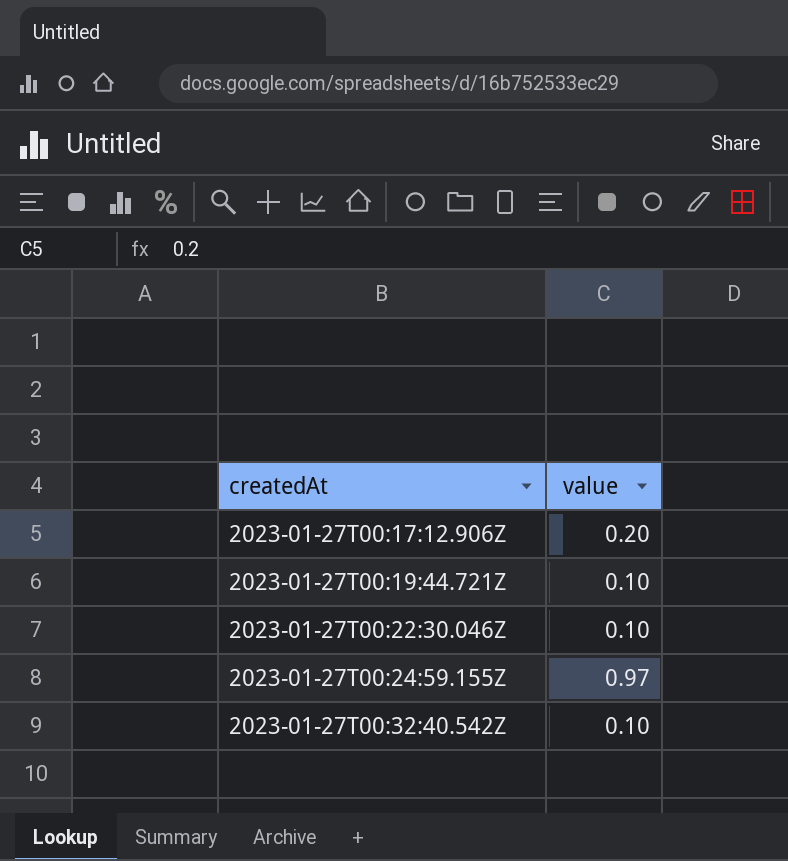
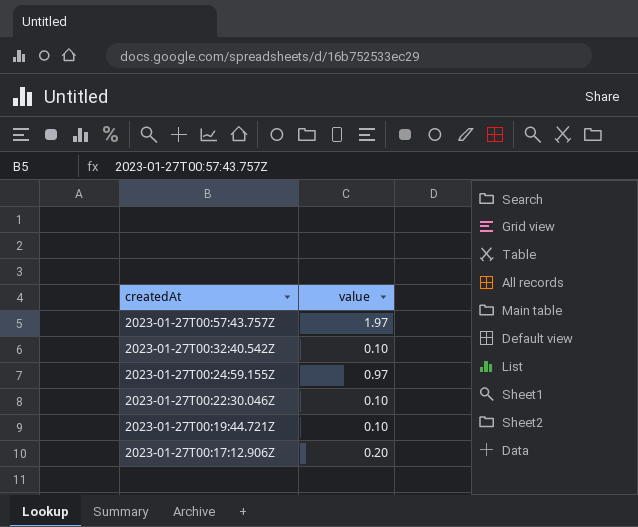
row order: createdAt ascending -> createdAt descending
row 2023-01-27T00:57:43.757Z: none -> 1.97

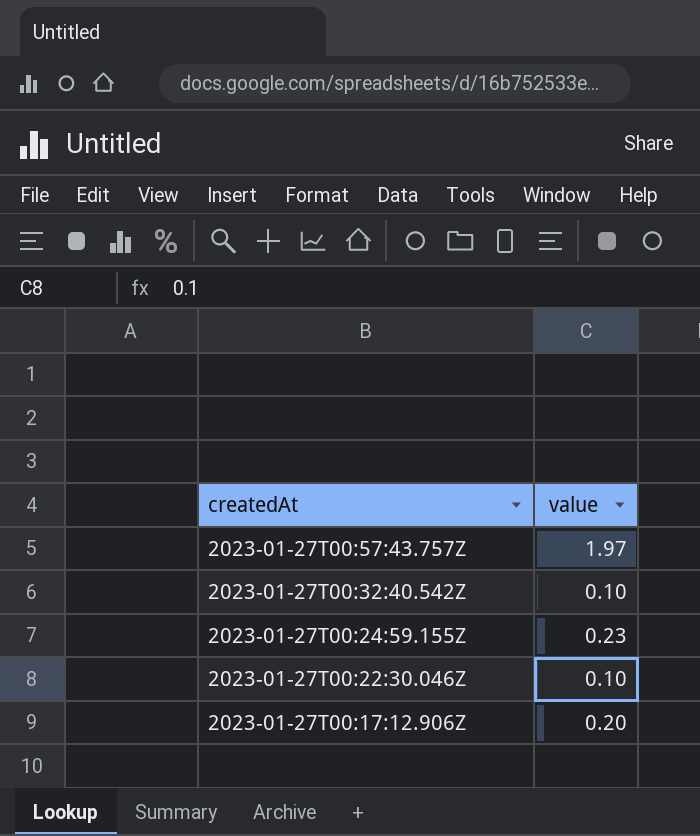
row 2023-01-27T00:19:44.721Z: 0.10 -> none
2023-01-27T00:24:59.155Z | value: 0.97 -> 0.23

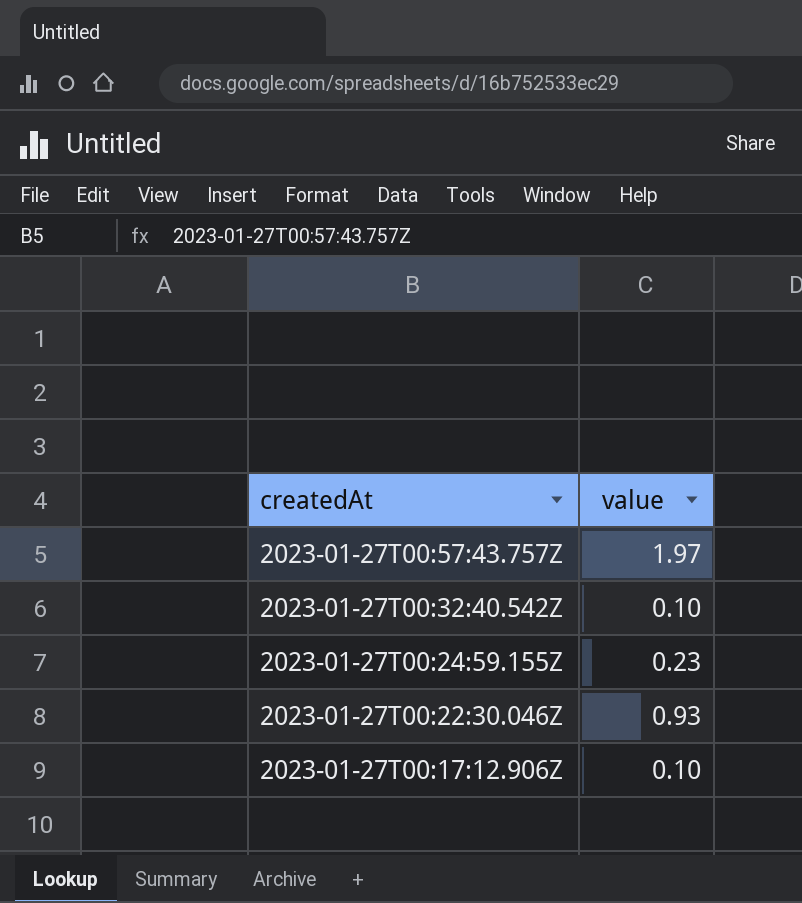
2023-01-27T00:22:30.046Z | value: 0.10 -> 0.93
2023-01-27T00:17:12.906Z | value: 0.20 -> 0.10

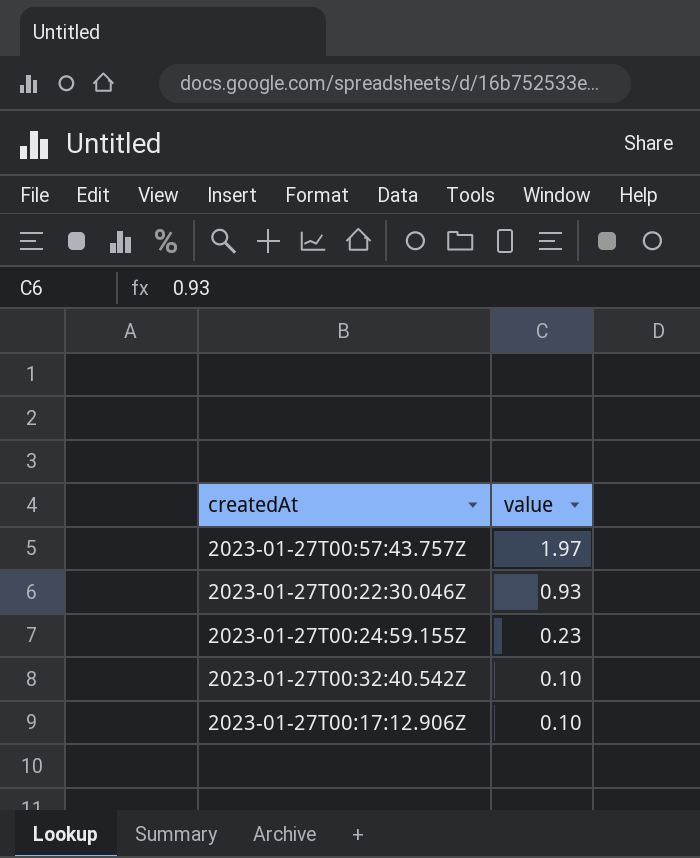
row order: createdAt descending -> value descending

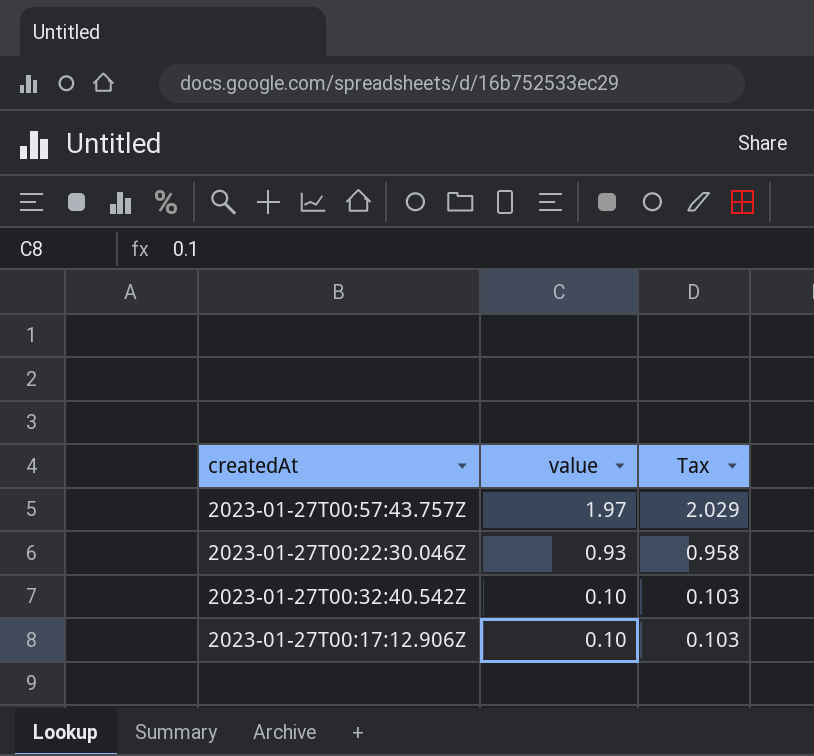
column Tax | formula: none -> [value] * 1.03
row 2023-01-27T00:24:59.155Z: 0.23 -> none

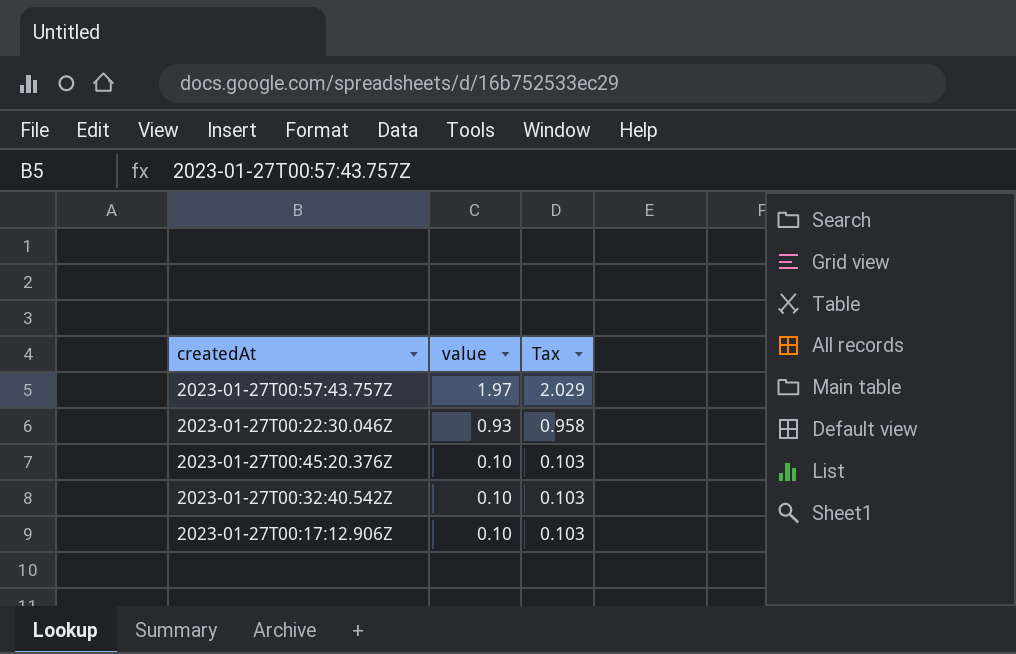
row 2023-01-27T00:45:20.376Z: none -> 0.10 | 0.103

